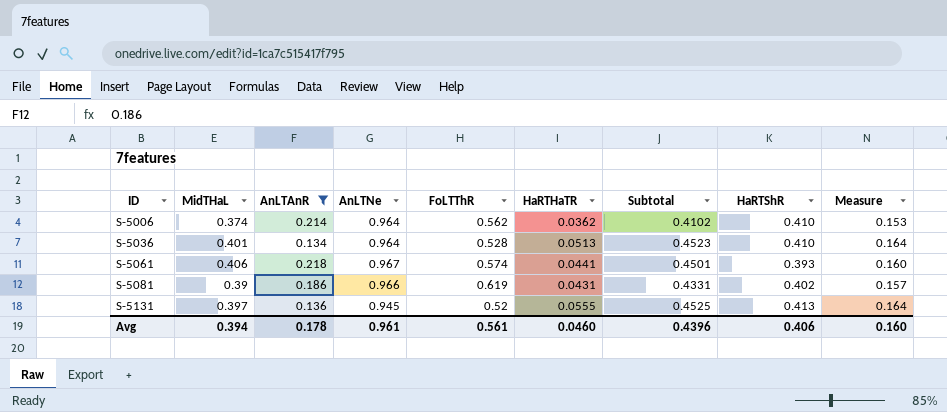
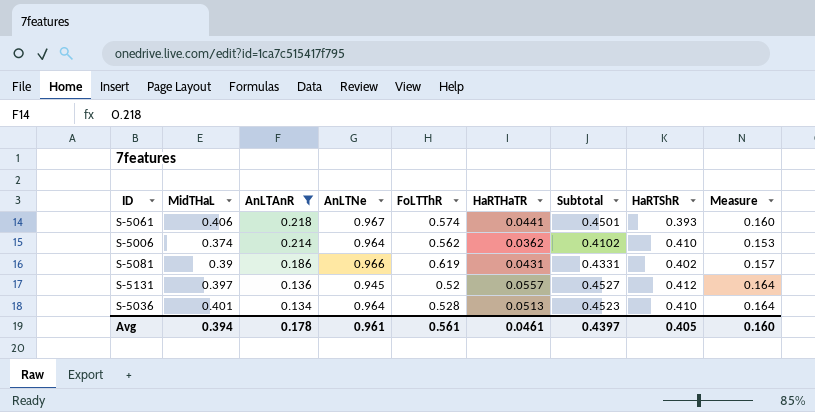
row order: ID ascending -> AnLTAnR descending
S-5131 | HaRTHaTR: 0.0555 -> 0.0557
S-5131 | Subtotal: 0.4525 -> 0.4527
S-5131 | HaRTShR: 0.413 -> 0.412
Avg | HaRTHaTR: 0.0460 -> 0.0461
Avg | Subtotal: 0.4396 -> 0.4397
Avg | HaRTShR: 0.406 -> 0.405

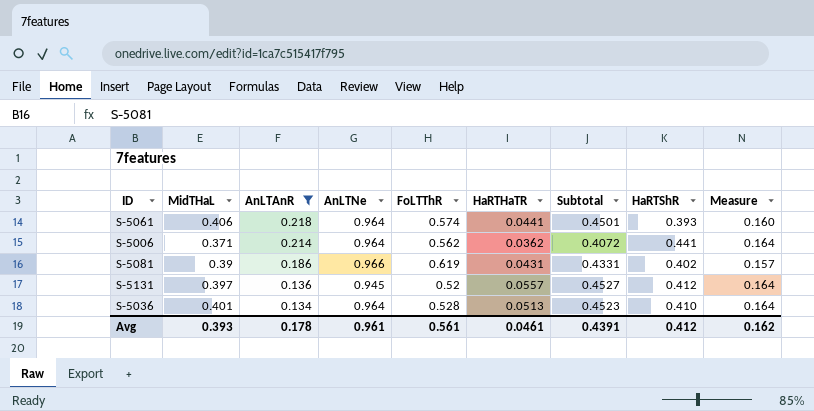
S-5061 | AnLTNe: 0.967 -> 0.964
S-5006 | MidTHaL: 0.374 -> 0.371
S-5006 | Subtotal: 0.4102 -> 0.4072
S-5006 | HaRTShR: 0.410 -> 0.441
S-5006 | Measure: 0.153 -> 0.164
Avg | MidTHaL: 0.394 -> 0.393
Avg | Subtotal: 0.4397 -> 0.4391
Avg | HaRTShR: 0.405 -> 0.412
Avg | Measure: 0.160 -> 0.162

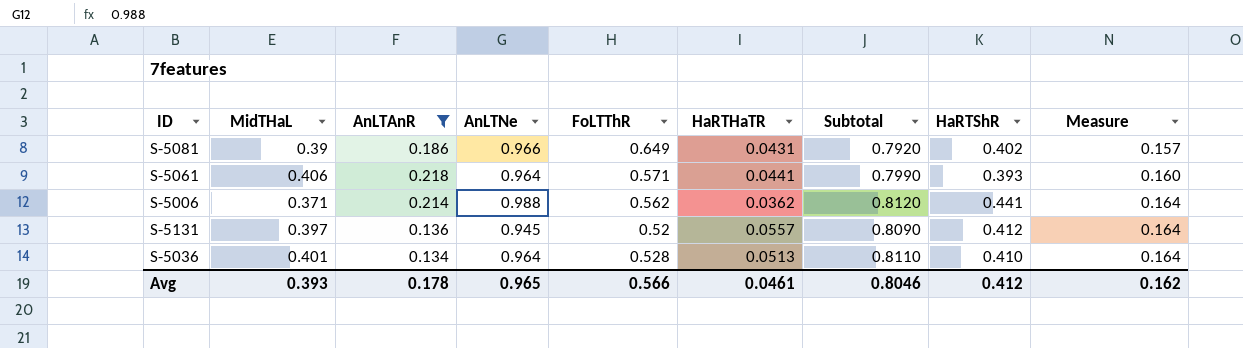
row order: AnLTAnR descending -> Measure ascending
column Subtotal | formula: [MidTHaL] + [HaRTHaTR] -> [MidTHaL] + [HaRTShR]
S-5081 | FoLTThR: 0.619 -> 0.649
S-5061 | FoLTThR: 0.574 -> 0.571
S-5006 | AnLTNe: 0.964 -> 0.988
Avg | AnLTNe: 0.961 -> 0.965
Avg | FoLTThR: 0.561 -> 0.566
Avg | Subtotal: 0.4391 -> 0.8046

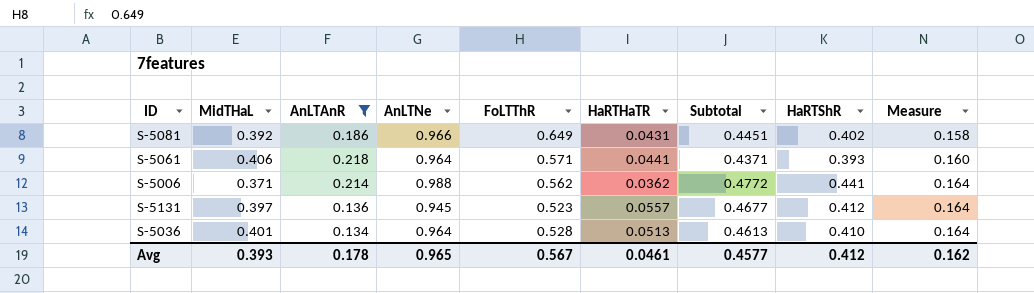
column Subtotal | formula: [MidTHaL] + [HaRTShR] -> [HaRTHaTR] + [HaRTShR]
S-5081 | MidTHaL: 0.39 -> 0.392
S-5081 | Measure: 0.157 -> 0.158
S-5131 | FoLTThR: 0.52 -> 0.523
Avg | FoLTThR: 0.566 -> 0.567
Avg | Subtotal: 0.8046 -> 0.4577

